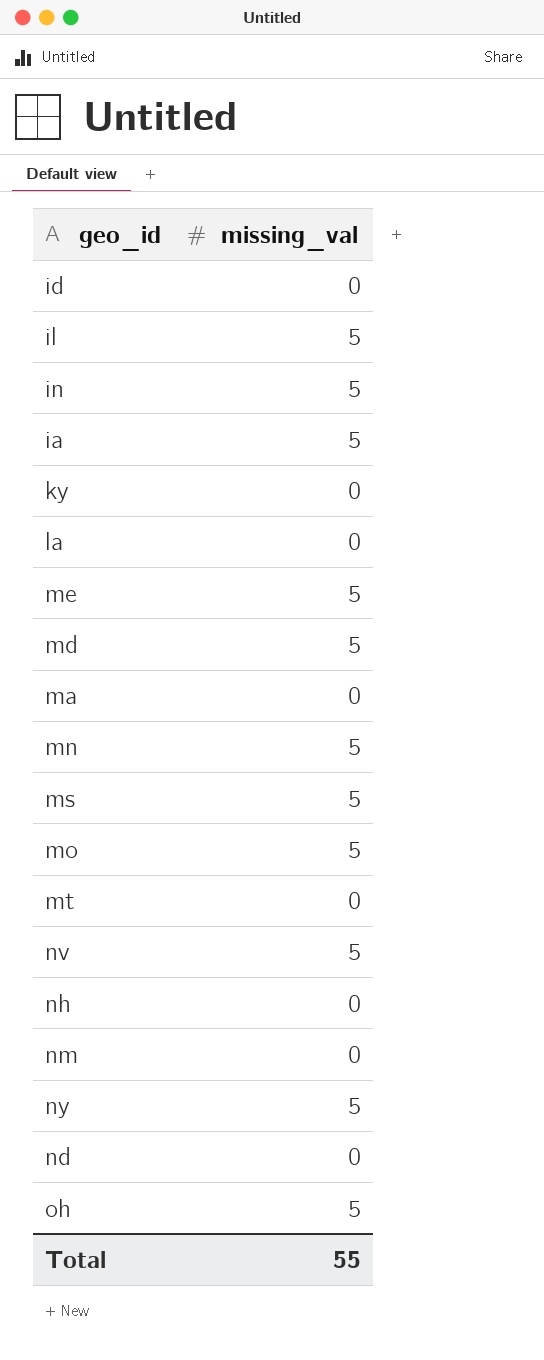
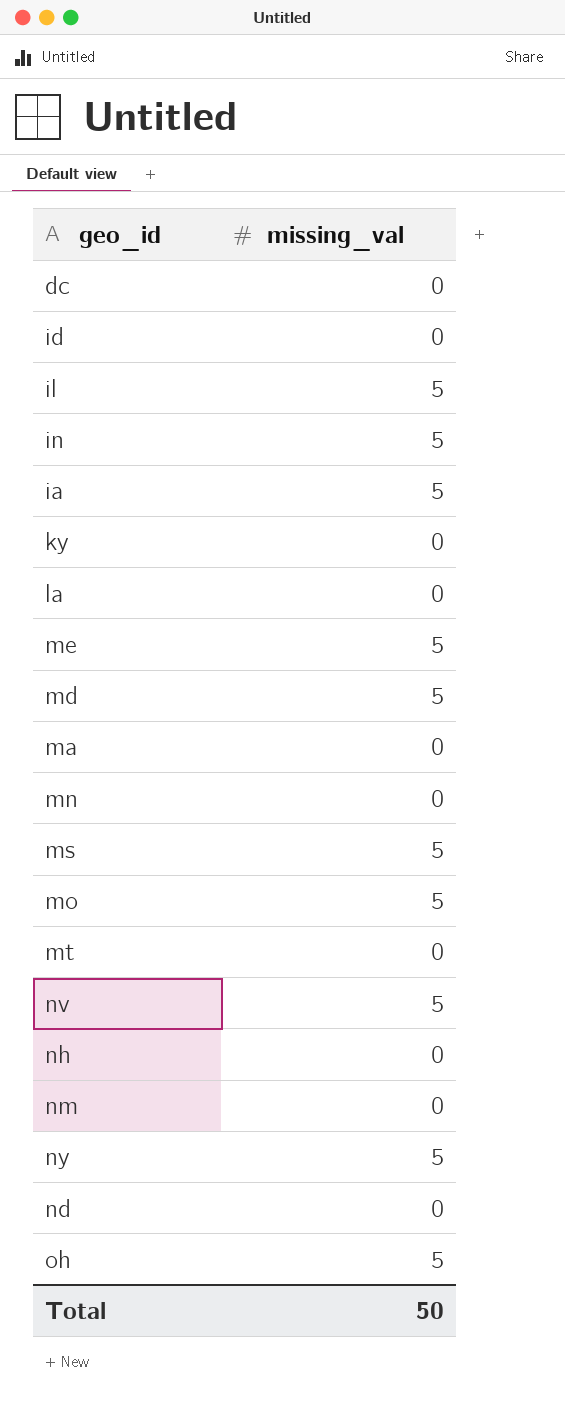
row dc: none -> 0
mn | missing_val: 5 -> 0
Total | missing_val: 55 -> 50

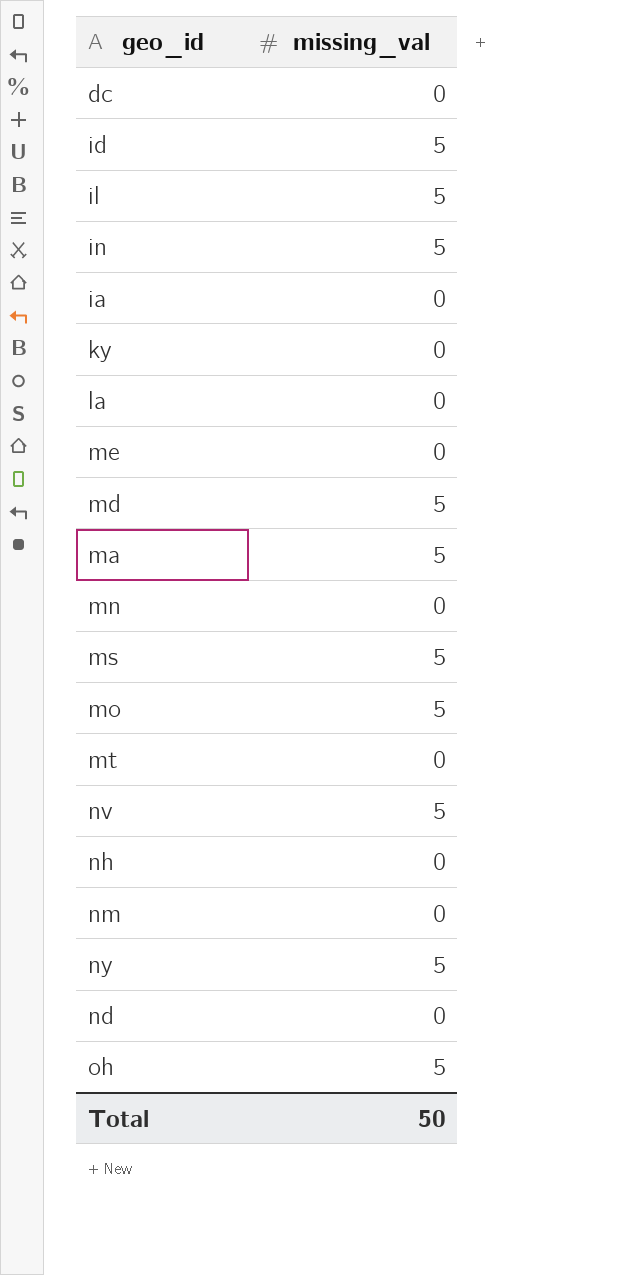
id | missing_val: 0 -> 5
ia | missing_val: 5 -> 0
me | missing_val: 5 -> 0
ma | missing_val: 0 -> 5

